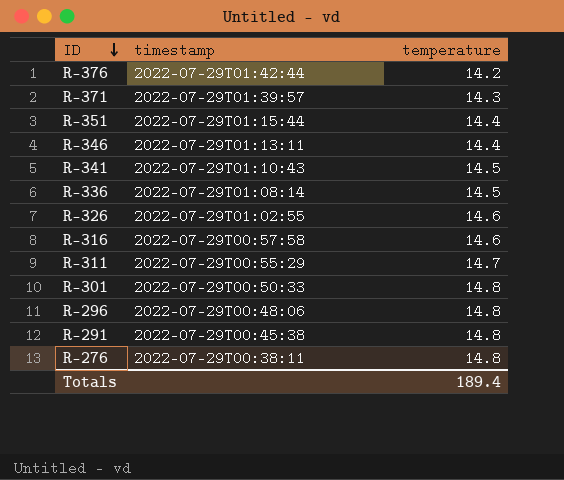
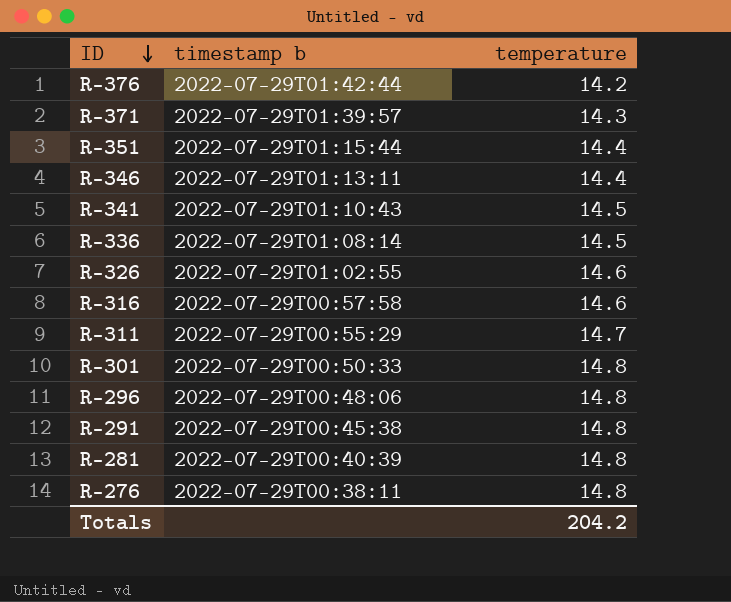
column name: timestamp -> timestamp b
row R-281: none -> 2022-07-29T00:40:39 | 14.8
Totals | temperature: 189.4 -> 204.2

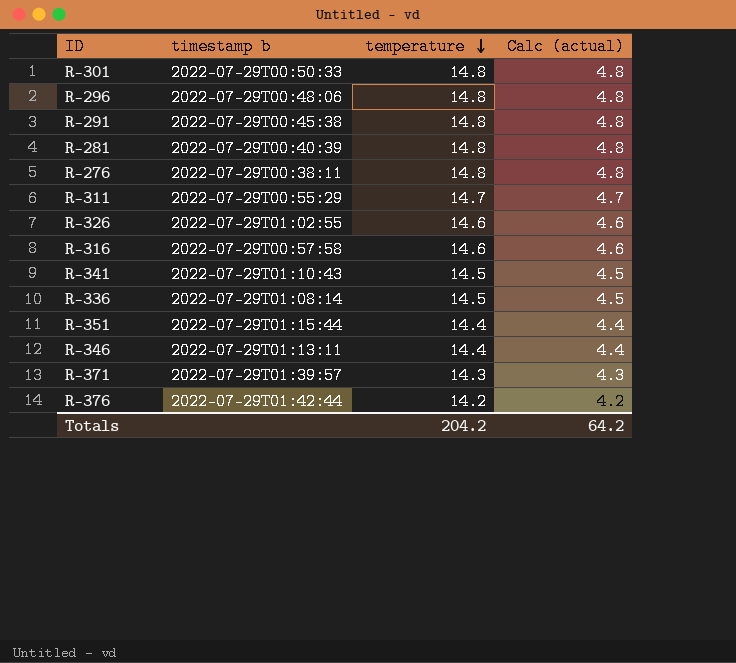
row order: ID descending -> temperature descending
column Calc (actual) | formula: none -> [temperature] - 10

